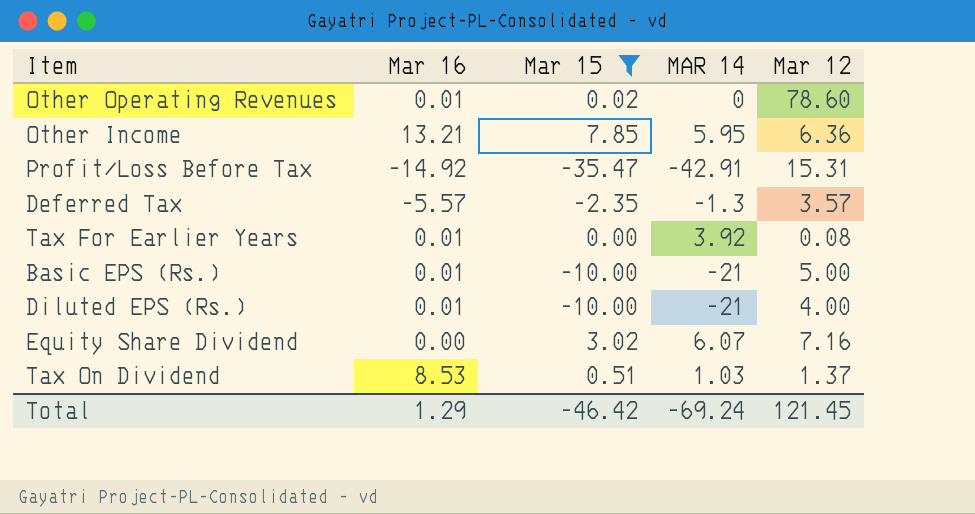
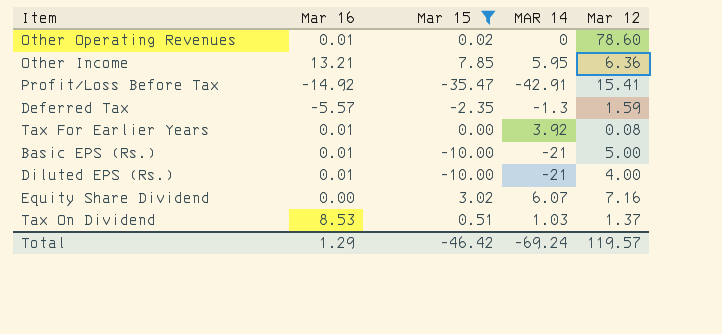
Profit/Loss Before Tax | Mar 12: 15.31 -> 15.41
Deferred Tax | Mar 12: 3.57 -> 1.59
Total | Mar 12: 121.45 -> 119.57

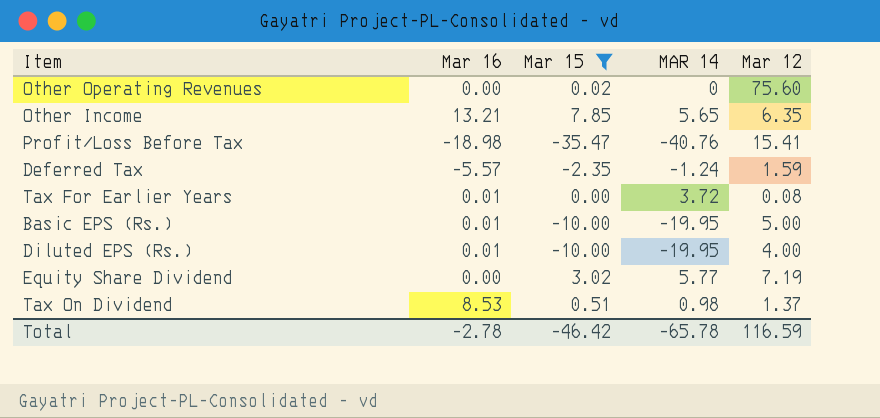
Other Operating Revenues | Mar 16: 0.01 -> 0.00
Other Operating Revenues | Mar 12: 78.60 -> 75.60
Other Income | MAR 14: 5.95 -> 5.65
Other Income | Mar 12: 6.36 -> 6.35
Profit/Loss Before Tax | Mar 16: -14.92 -> -18.98
Profit/Loss Before Tax | MAR 14: -42.91 -> -40.76
Deferred Tax | MAR 14: -1.3 -> -1.24
Tax For Earlier Years | MAR 14: 3.92 -> 3.72
Basic EPS (Rs.) | MAR 14: -21 -> -19.95
Diluted EPS (Rs.) | MAR 14: -21 -> -19.95
Equity Share Dividend | MAR 14: 6.07 -> 5.77
Equity Share Dividend | Mar 12: 7.16 -> 7.19
Tax On Dividend | MAR 14: 1.03 -> 0.98
Total | Mar 16: 1.29 -> -2.78
Total | MAR 14: -69.24 -> -65.78
Total | Mar 12: 119.57 -> 116.59

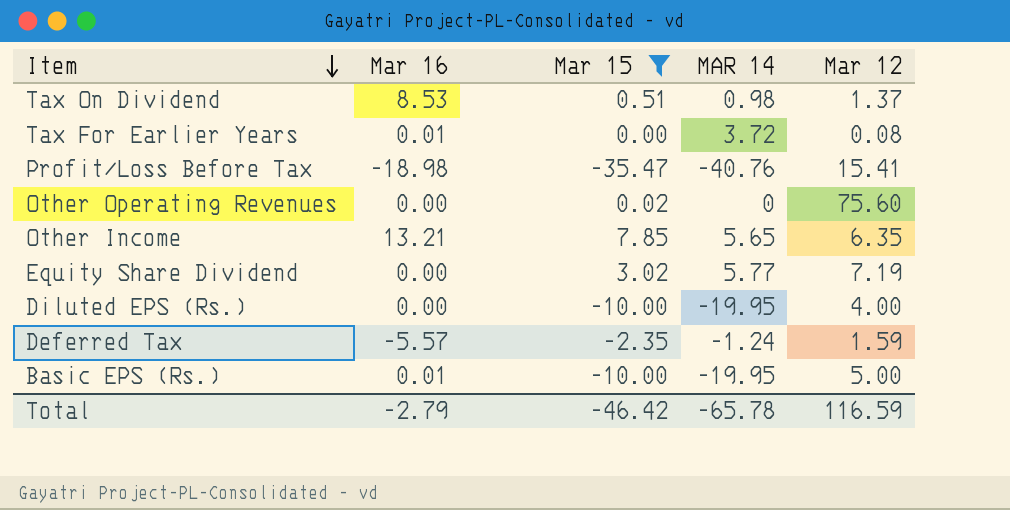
row order: none -> Item descending
Diluted EPS (Rs.) | Mar 16: 0.01 -> 0.00
Total | Mar 16: -2.78 -> -2.79

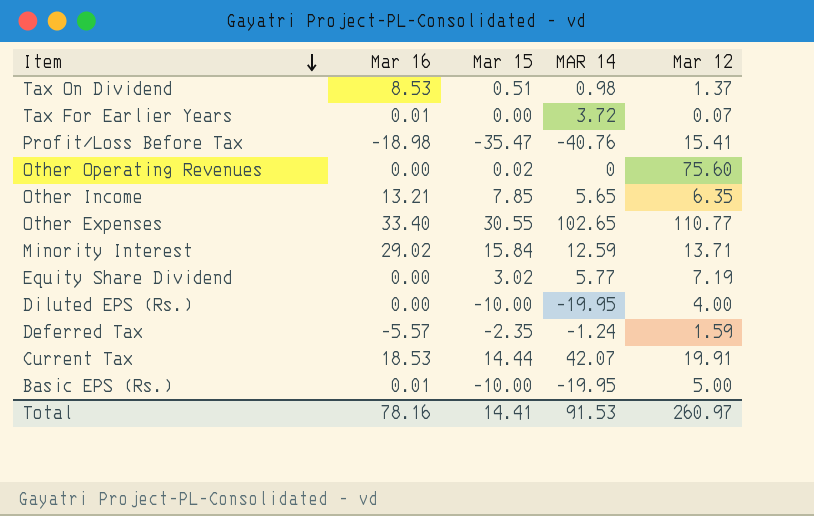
filter: Mar 15 <= 7.85 -> none
Tax For Earlier Years | Mar 12: 0.08 -> 0.07
Total | Mar 16: -2.79 -> 78.16
Total | Mar 15: -46.42 -> 14.41
Total | MAR 14: -65.78 -> 91.53
Total | Mar 12: 116.59 -> 260.97

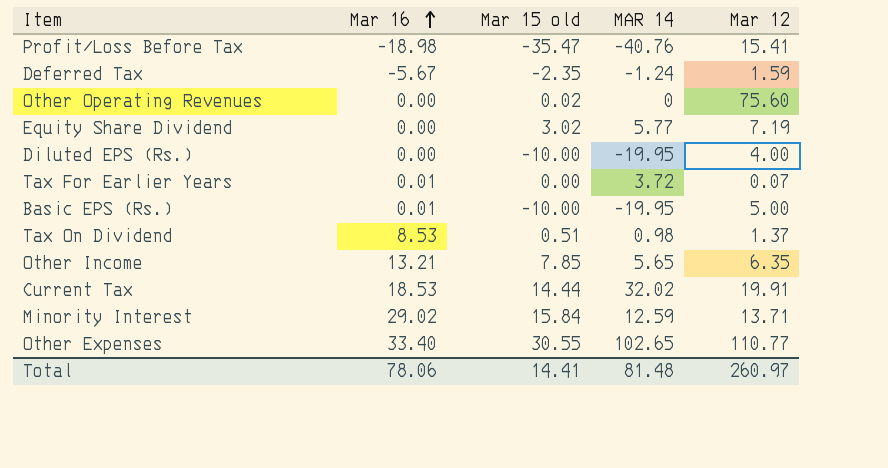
row order: Item descending -> Mar 16 ascending
column name: Mar 15 -> Mar 15 old
Deferred Tax | Mar 16: -5.57 -> -5.67
Current Tax | MAR 14: 42.07 -> 32.02
Total | Mar 16: 78.16 -> 78.06
Total | MAR 14: 91.53 -> 81.48

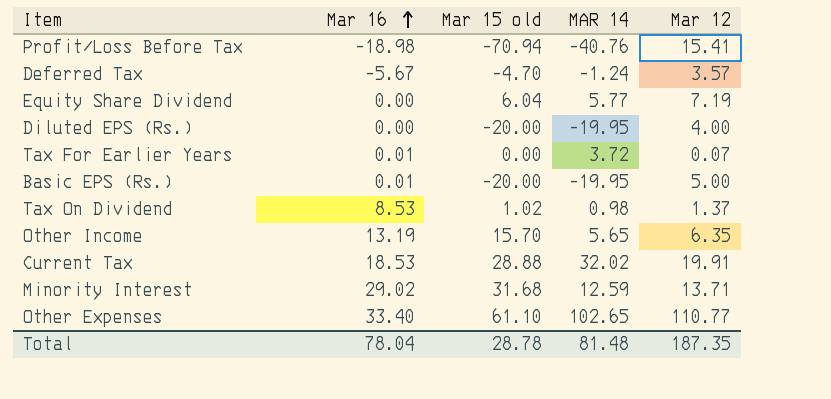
row Other Operating Revenues: 0.00 | 0.02 | 0 | 75.60 -> none
Profit/Loss Before Tax | Mar 15 old: -35.47 -> -70.94
Deferred Tax | Mar 15 old: -2.35 -> -4.70
Deferred Tax | Mar 12: 1.59 -> 3.57
Equity Share Dividend | Mar 15 old: 3.02 -> 6.04
Diluted EPS (Rs.) | Mar 15 old: -10.00 -> -20.00
Basic EPS (Rs.) | Mar 15 old: -10.00 -> -20.00
Tax On Dividend | Mar 15 old: 0.51 -> 1.02
Other Income | Mar 16: 13.21 -> 13.19
Other Income | Mar 15 old: 7.85 -> 15.70
Current Tax | Mar 15 old: 14.44 -> 28.88
Minority Interest | Mar 15 old: 15.84 -> 31.68
Other Expenses | Mar 15 old: 30.55 -> 61.10
Total | Mar 16: 78.06 -> 78.04
Total | Mar 15 old: 14.41 -> 28.78
Total | Mar 12: 260.97 -> 187.35

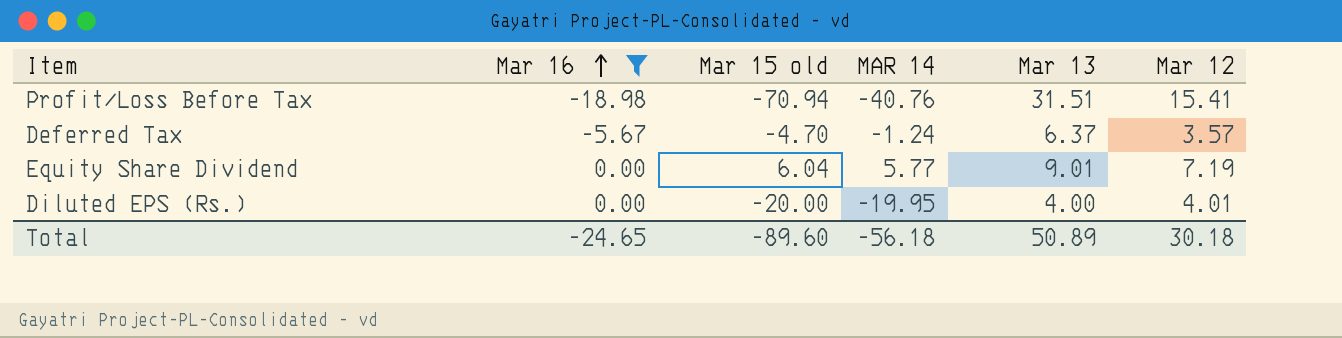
filter: none -> Mar 16 <= 0.00
column Mar 13 | position: none -> 5
Diluted EPS (Rs.) | Mar 12: 4.00 -> 4.01
Total | Mar 16: 78.04 -> -24.65
Total | Mar 15 old: 28.78 -> -89.60
Total | MAR 14: 81.48 -> -56.18
Total | Mar 12: 187.35 -> 30.18

